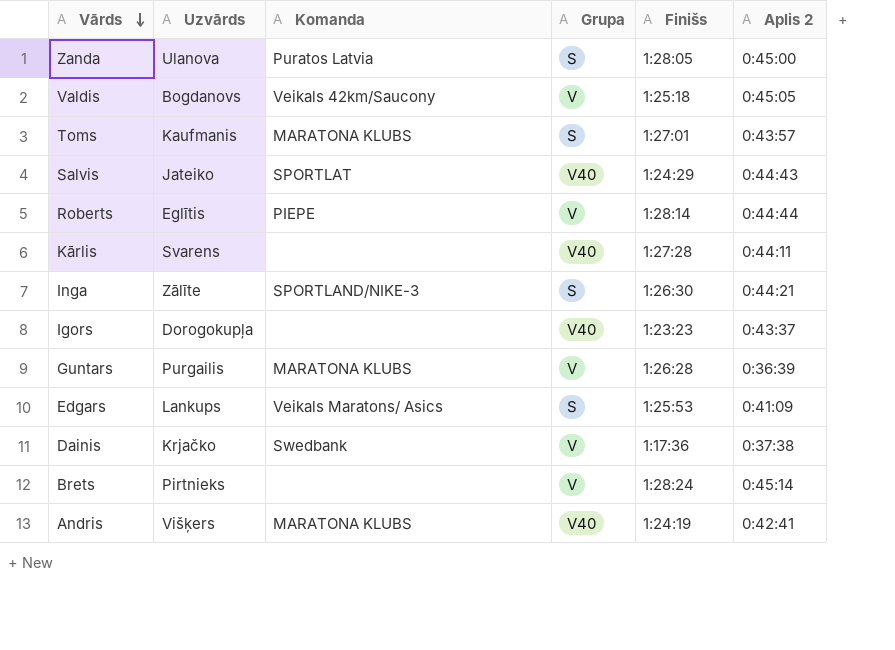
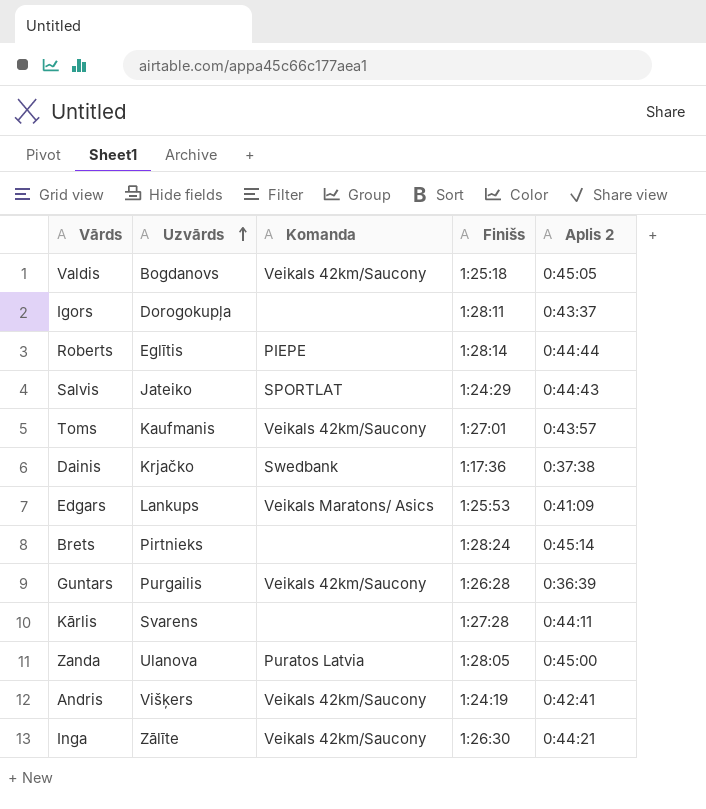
row order: Vārds descending -> Uzvārds ascending
column Grupa | position: 4 -> none
Igors | Finišs: 1:23:23 -> 1:28:11
Toms | Komanda: MARATONA KLUBS -> Veikals 42km/Saucony
Guntars | Komanda: MARATONA KLUBS -> Veikals 42km/Saucony
Andris | Komanda: MARATONA KLUBS -> Veikals 42km/Saucony
Inga | Komanda: SPORTLAND/NIKE-3 -> Veikals 42km/Saucony

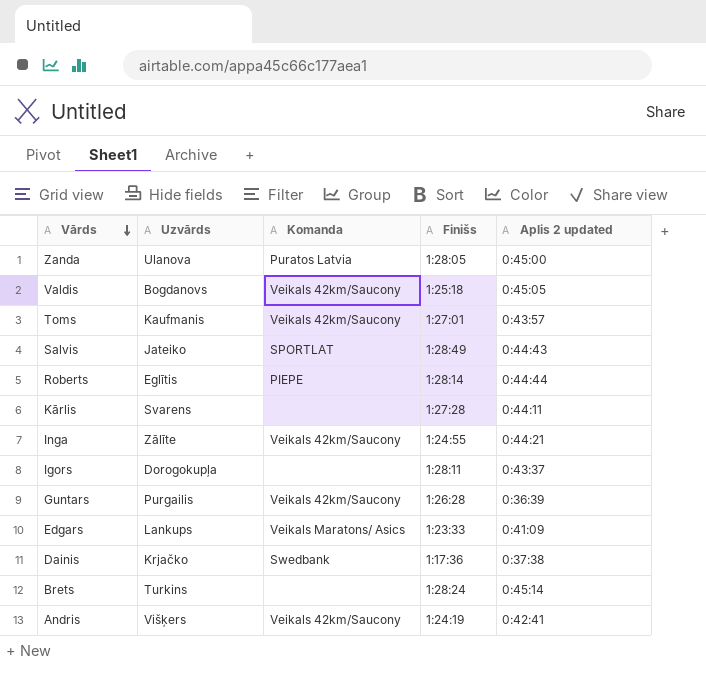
row order: Uzvārds ascending -> Vārds descending
column name: Aplis 2 -> Aplis 2 updated
Salvis | Finišs: 1:24:29 -> 1:28:49
Inga | Finišs: 1:26:30 -> 1:24:55
Edgars | Finišs: 1:25:53 -> 1:23:33
Brets | Uzvārds: Pirtnieks -> Turkins

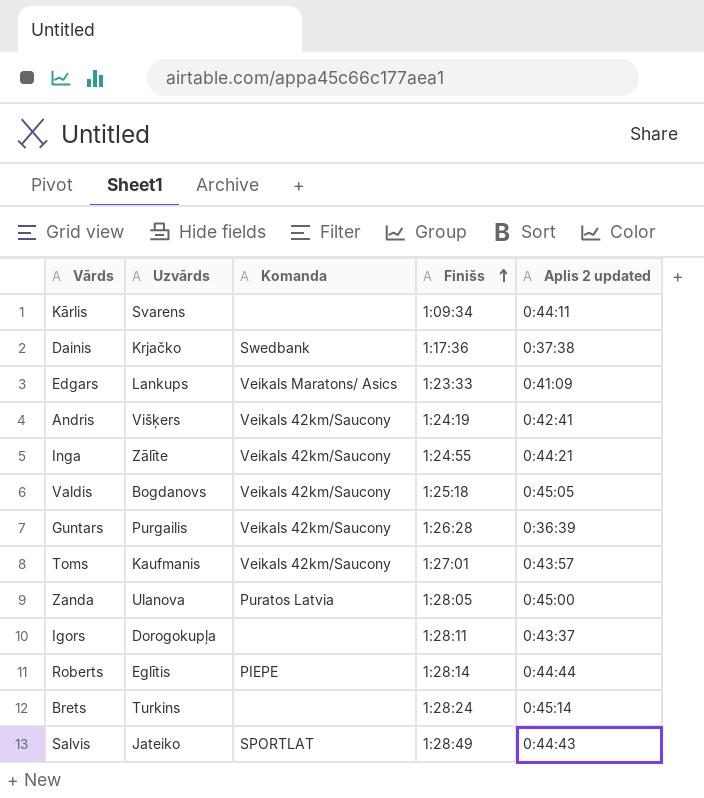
row order: Vārds descending -> Finišs ascending
Kārlis | Finišs: 1:27:28 -> 1:09:34

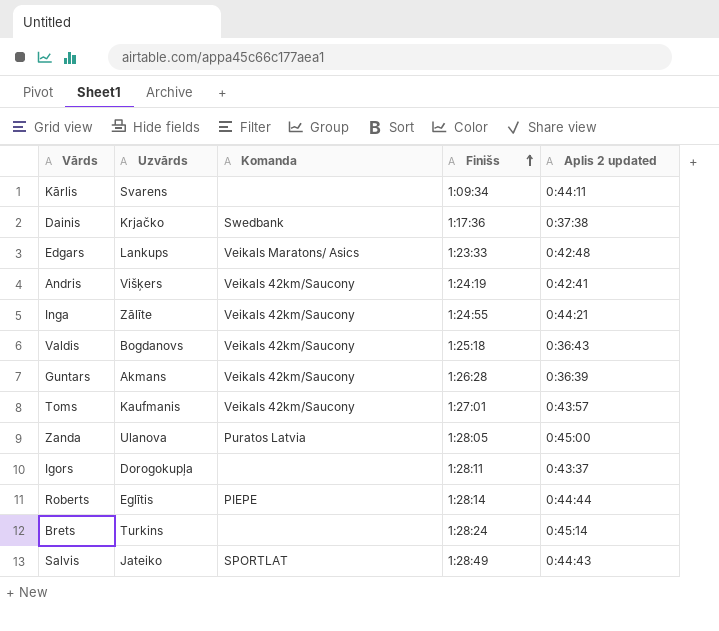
Edgars | Aplis 2 updated: 0:41:09 -> 0:42:48
Valdis | Aplis 2 updated: 0:45:05 -> 0:36:43
Guntars | Uzvārds: Purgailis -> Akmans

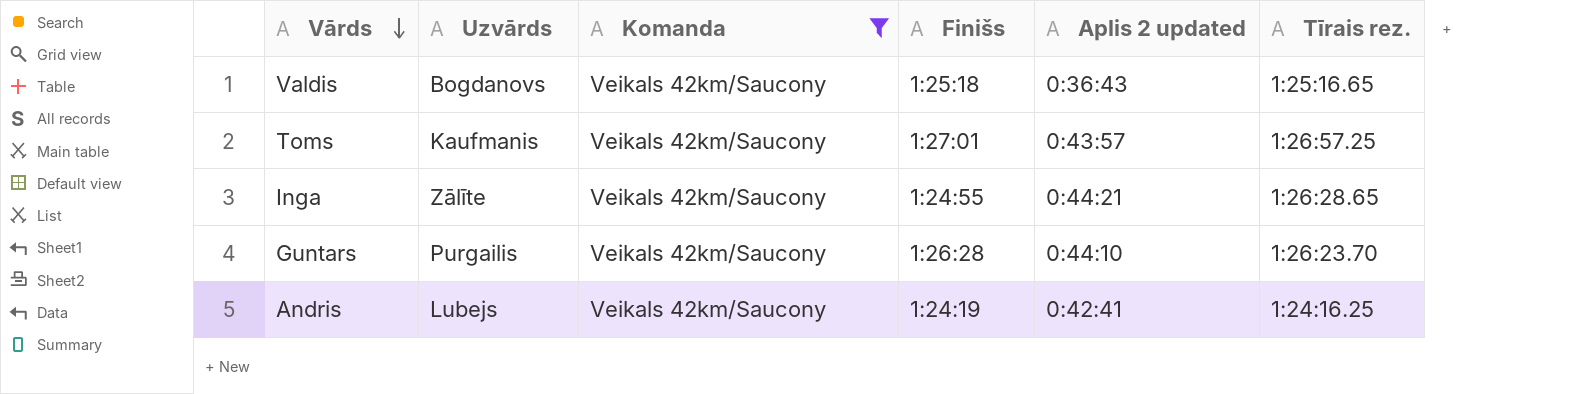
filter: none -> Komanda = Veikals 42km/Saucony
row order: Finišs ascending -> Vārds descending
column Tīrais rez. | position: none -> 6
Guntars | Uzvārds: Akmans -> Purgailis
Guntars | Aplis 2 updated: 0:36:39 -> 0:44:10
Andris | Uzvārds: Višķers -> Lubejs

